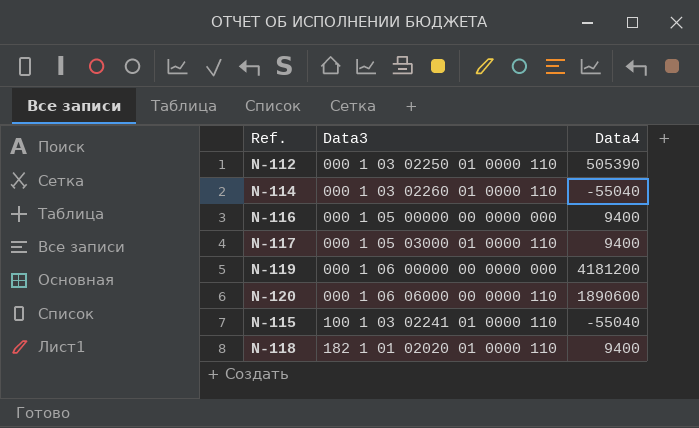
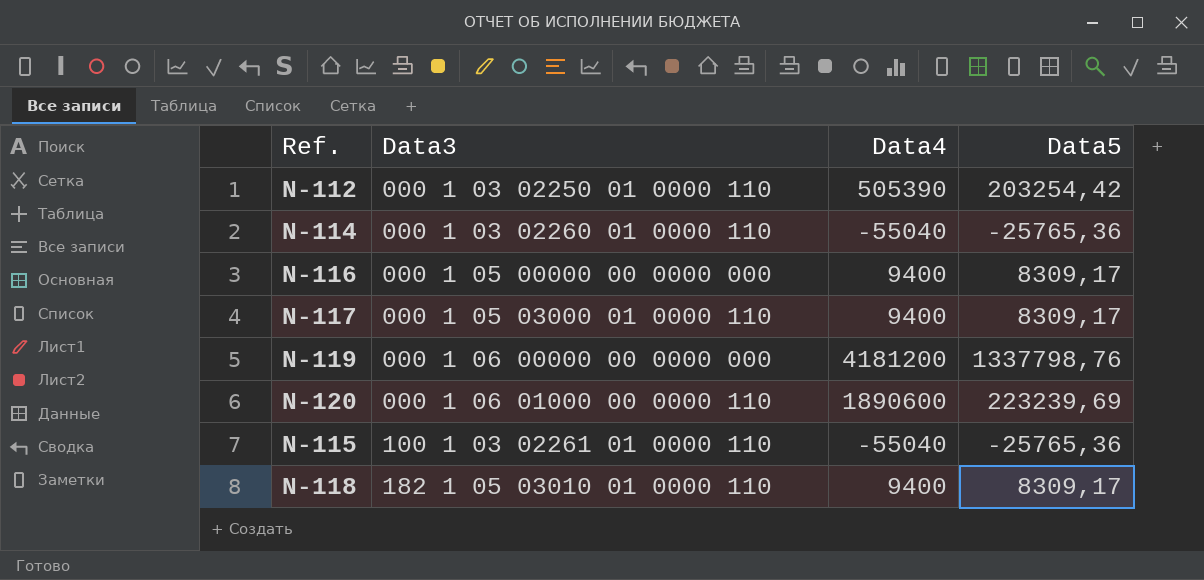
column Data5 | position: none -> 4
N-120 | Data3: 000 1 06 06000 00 0000 110 -> 000 1 06 01000 00 0000 110
N-115 | Data3: 100 1 03 02241 01 0000 110 -> 100 1 03 02261 01 0000 110
N-118 | Data3: 182 1 01 02020 01 0000 110 -> 182 1 05 03010 01 0000 110

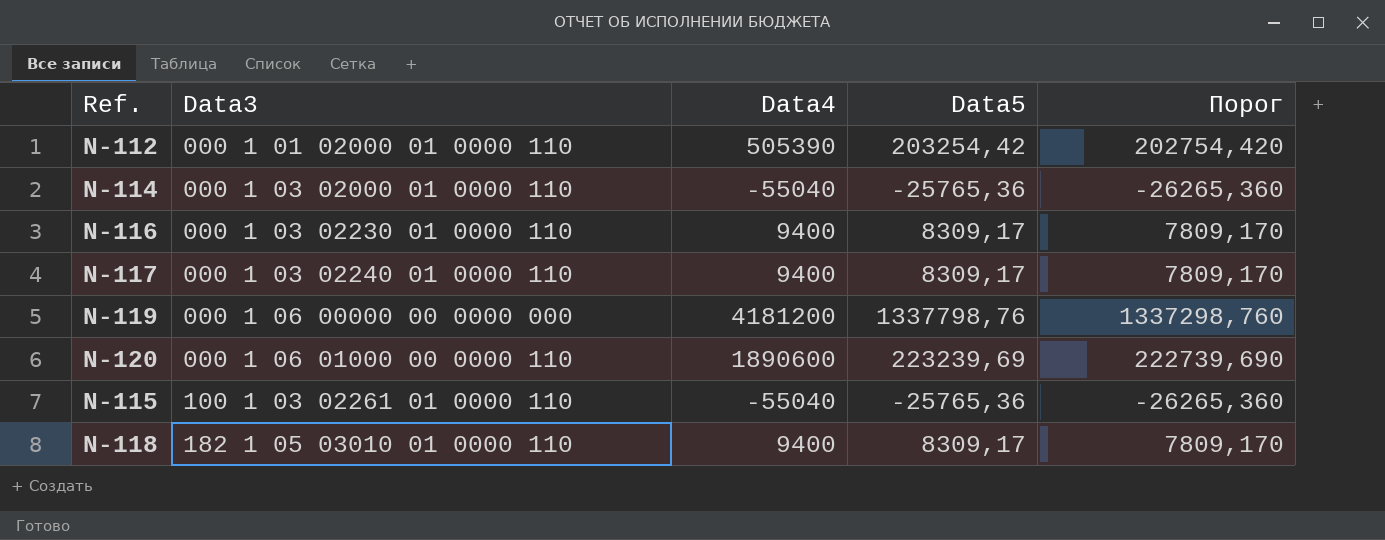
column Порог | formula: none -> [Data5] - 500
N-112 | Data3: 000 1 03 02250 01 0000 110 -> 000 1 01 02000 01 0000 110
N-114 | Data3: 000 1 03 02260 01 0000 110 -> 000 1 03 02000 01 0000 110
N-116 | Data3: 000 1 05 00000 00 0000 000 -> 000 1 03 02230 01 0000 110
N-117 | Data3: 000 1 05 03000 01 0000 110 -> 000 1 03 02240 01 0000 110

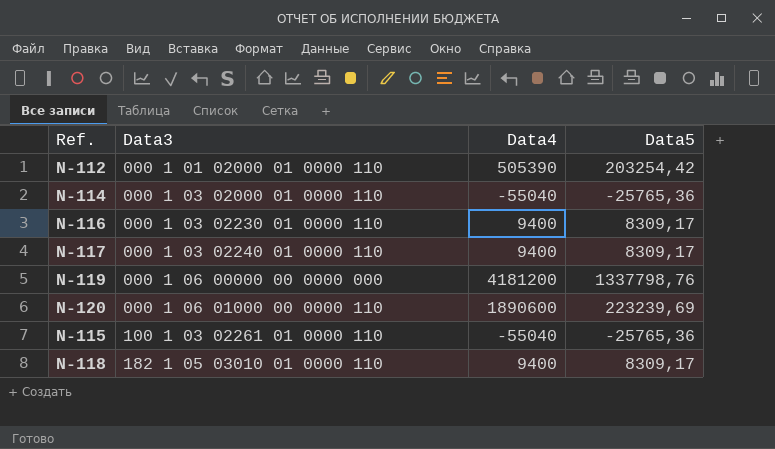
column Порог | formula: [Data5] - 500 -> none

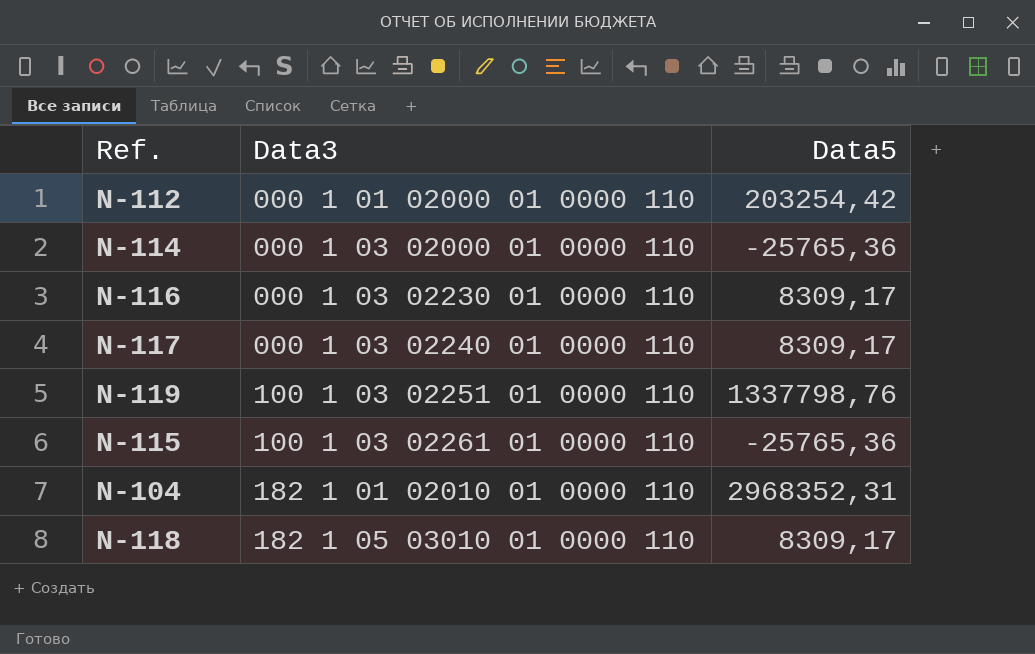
column Data4 | position: 3 -> none
row N-120: 000 1 06 01000 00 0000 110 | 1890600 | 223239,69 -> none
N-119 | Data3: 000 1 06 00000 00 0000 000 -> 100 1 03 02251 01 0000 110
row N-104: none -> 182 1 01 02010 01 0000 110 | 2968352,31

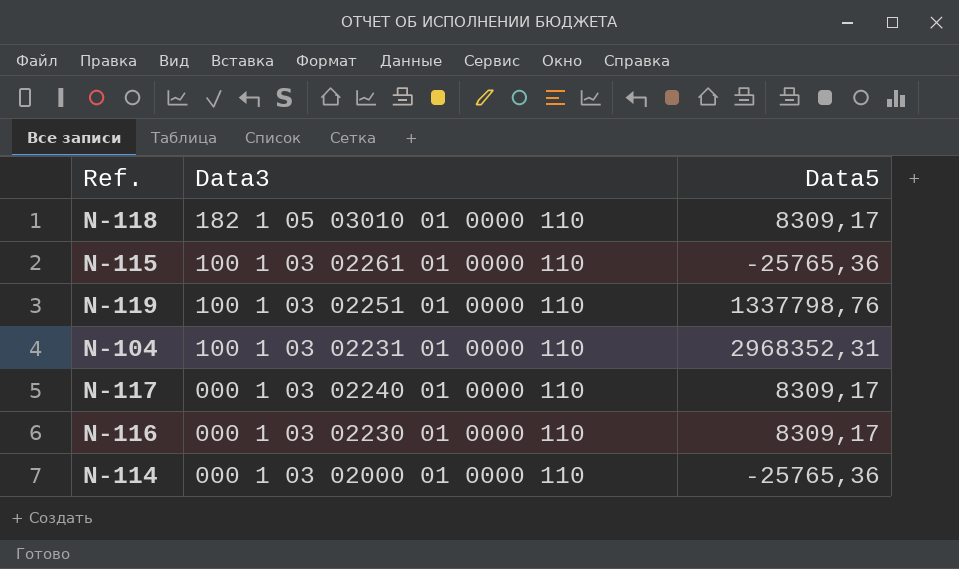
row order: Data3 ascending -> Data3 descending
row N-112: 000 1 01 02000 01 0000 110 | 203254,42 -> none
N-104 | Data3: 182 1 01 02010 01 0000 110 -> 100 1 03 02231 01 0000 110

